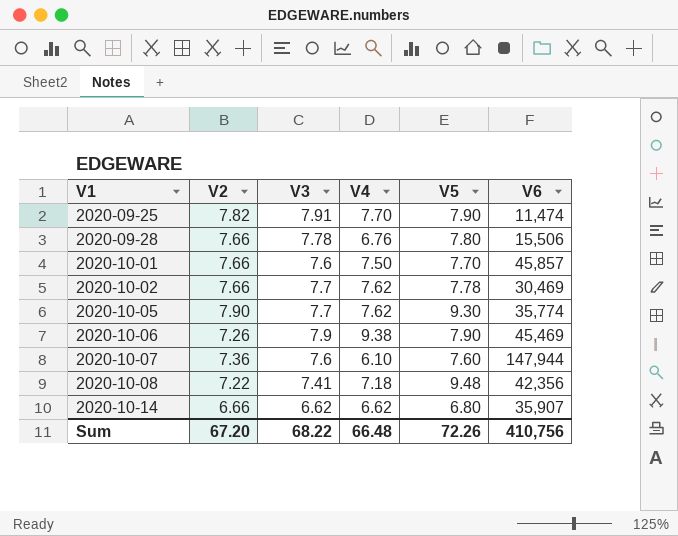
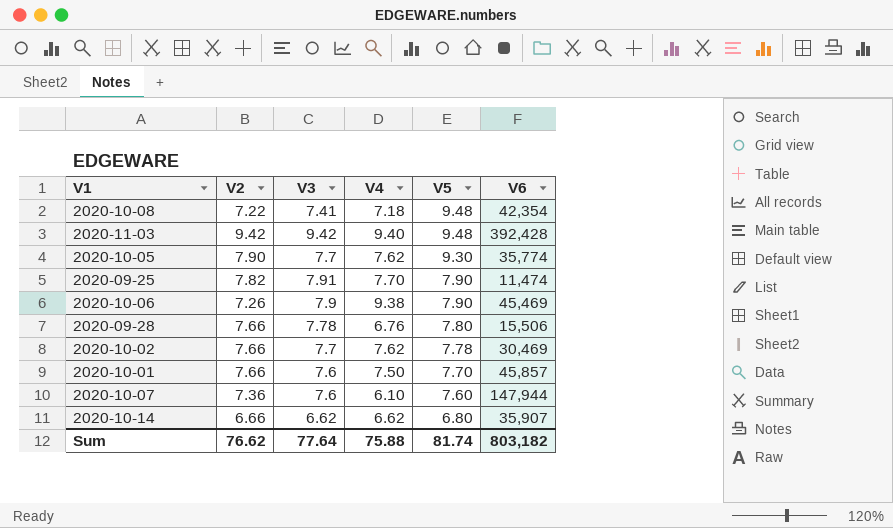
row order: V1 ascending -> V5 descending
2020-10-08 | V6: 42,356 -> 42,354
row 2020-11-03: none -> 9.42 | 9.42 | 9.40 | 9.48 | 392,428
Sum | V2: 67.20 -> 76.62
Sum | V3: 68.22 -> 77.64
Sum | V4: 66.48 -> 75.88
Sum | V5: 72.26 -> 81.74
Sum | V6: 410,756 -> 803,182

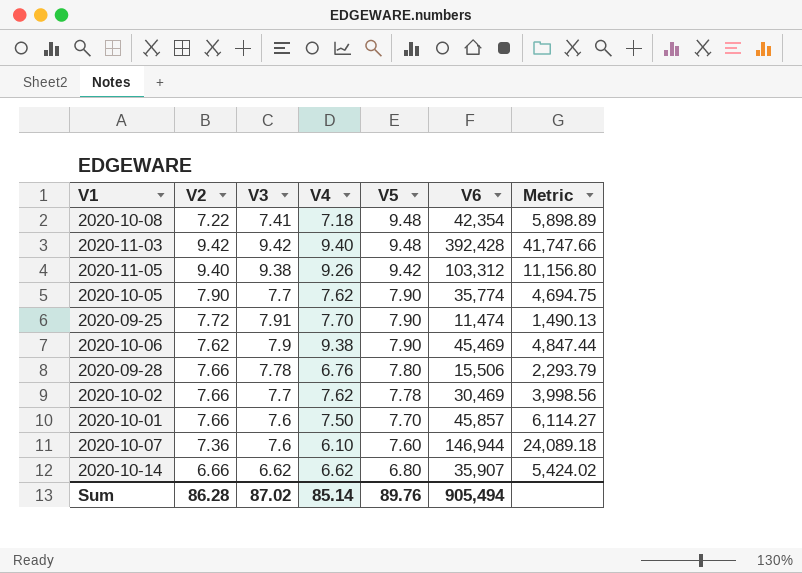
column Metric | formula: none -> [V6] / [V4]
row 2020-11-05: none -> 9.40 | 9.38 | 9.26 | 9.42 | 103,312 | 11,156.80
2020-10-05 | V5: 9.30 -> 7.90
2020-09-25 | V2: 7.82 -> 7.72
2020-10-06 | V2: 7.26 -> 7.62
2020-10-07 | V6: 147,944 -> 146,944
Sum | V2: 76.62 -> 86.28
Sum | V3: 77.64 -> 87.02
Sum | V4: 75.88 -> 85.14
Sum | V5: 81.74 -> 89.76
Sum | V6: 803,182 -> 905,494

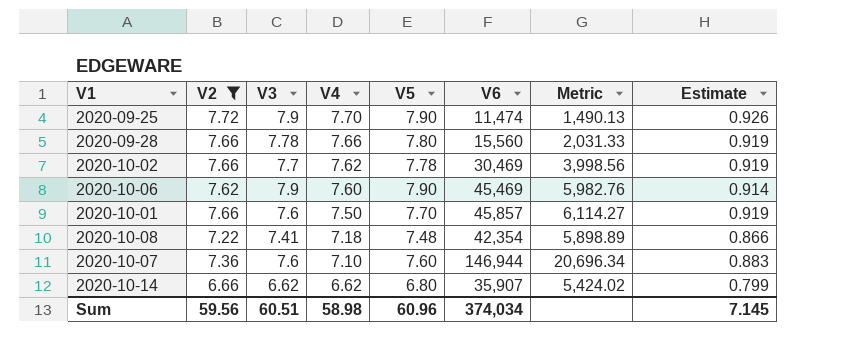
filter: none -> V2 <= 7.72
row order: V5 descending -> V4 descending
column Estimate | formula: none -> [V2] * 0.12
2020-09-25 | V3: 7.91 -> 7.9
2020-09-28 | V4: 6.76 -> 7.66
2020-09-28 | V6: 15,506 -> 15,560
2020-09-28 | Metric: 2,293.79 -> 2,031.33
2020-10-06 | V4: 9.38 -> 7.60
2020-10-06 | Metric: 4,847.44 -> 5,982.76
2020-10-08 | V5: 9.48 -> 7.48
2020-10-07 | V4: 6.10 -> 7.10
2020-10-07 | Metric: 24,089.18 -> 20,696.34
Sum | V2: 86.28 -> 59.56
Sum | V3: 87.02 -> 60.51
Sum | V4: 85.14 -> 58.98
Sum | V5: 89.76 -> 60.96
Sum | V6: 905,494 -> 374,034

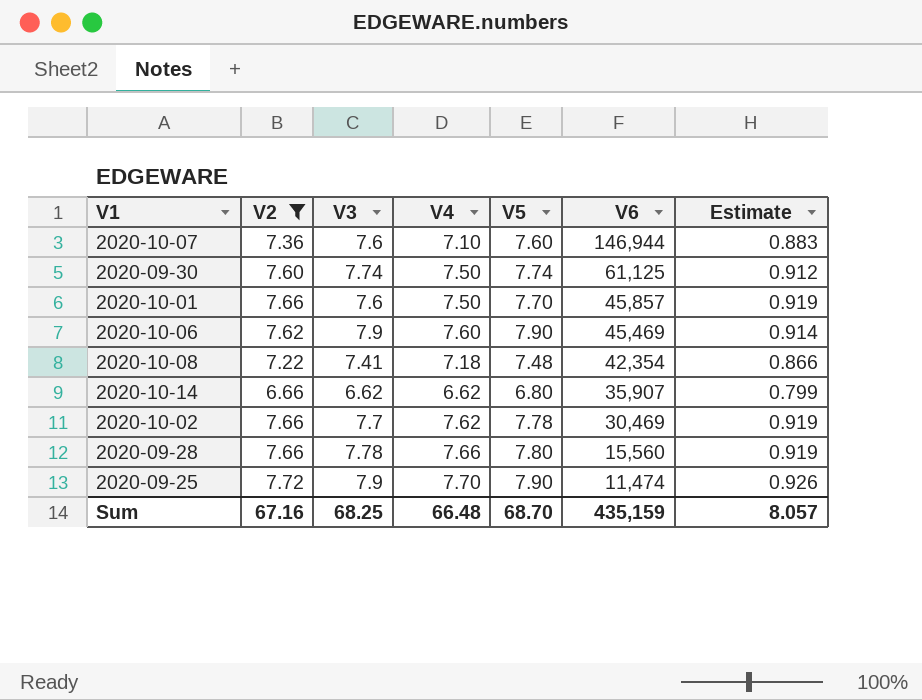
row order: V4 descending -> V6 descending
column Metric | formula: [V6] / [V4] -> none
row 2020-09-30: none -> 7.60 | 7.74 | 7.50 | 7.74 | 61,125 | 0.912
Sum | V2: 59.56 -> 67.16
Sum | V3: 60.51 -> 68.25
Sum | V4: 58.98 -> 66.48
Sum | V5: 60.96 -> 68.70
Sum | V6: 374,034 -> 435,159
Sum | Estimate: 7.145 -> 8.057

